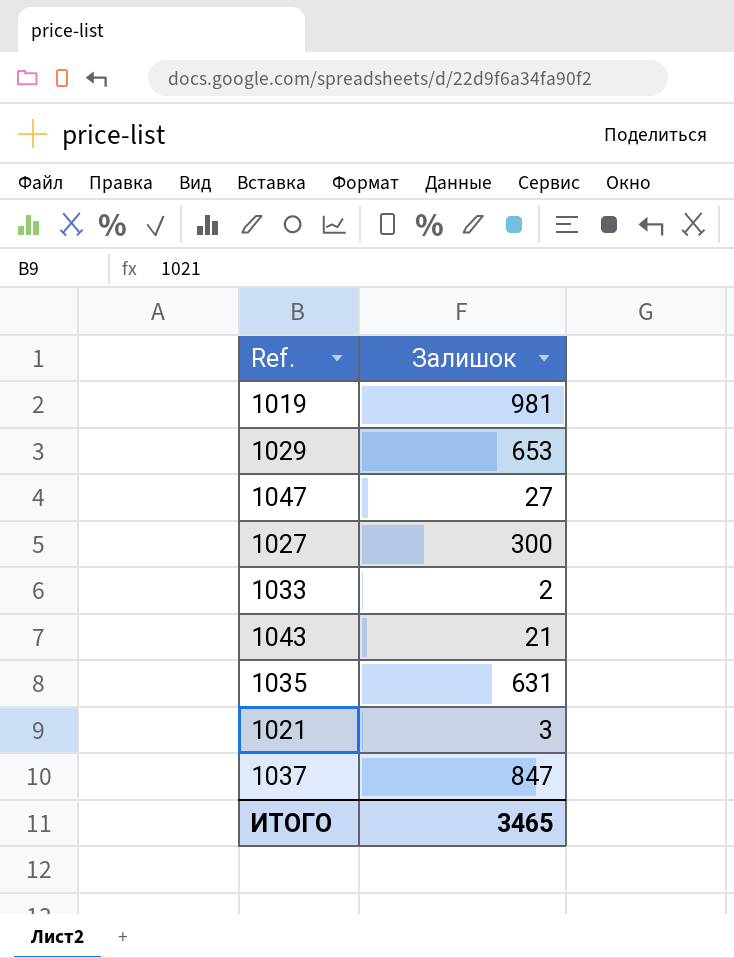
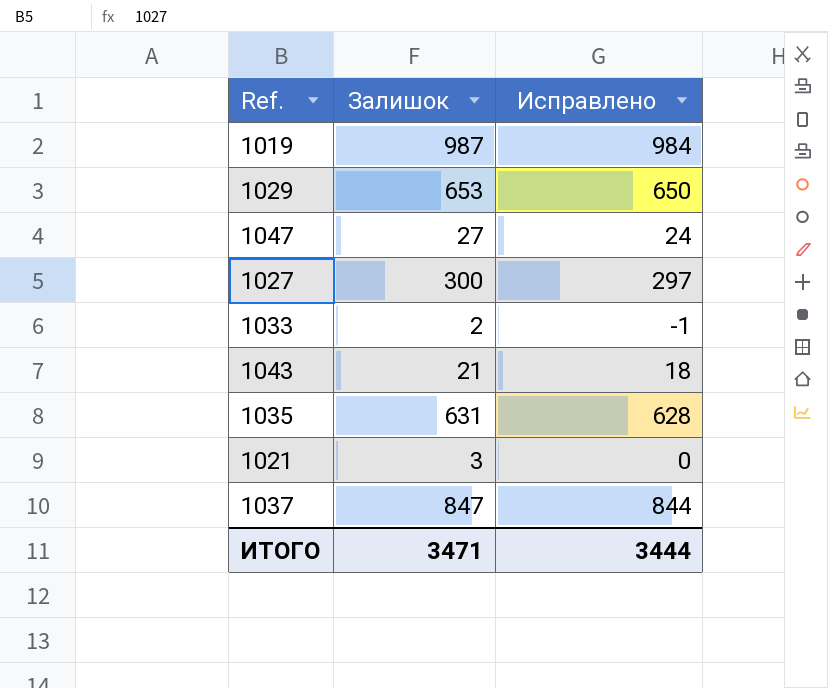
column Исправлено | formula: none -> [Залишок] - 3
1019 | Залишок: 981 -> 987
ИТОГО | Залишок: 3465 -> 3471

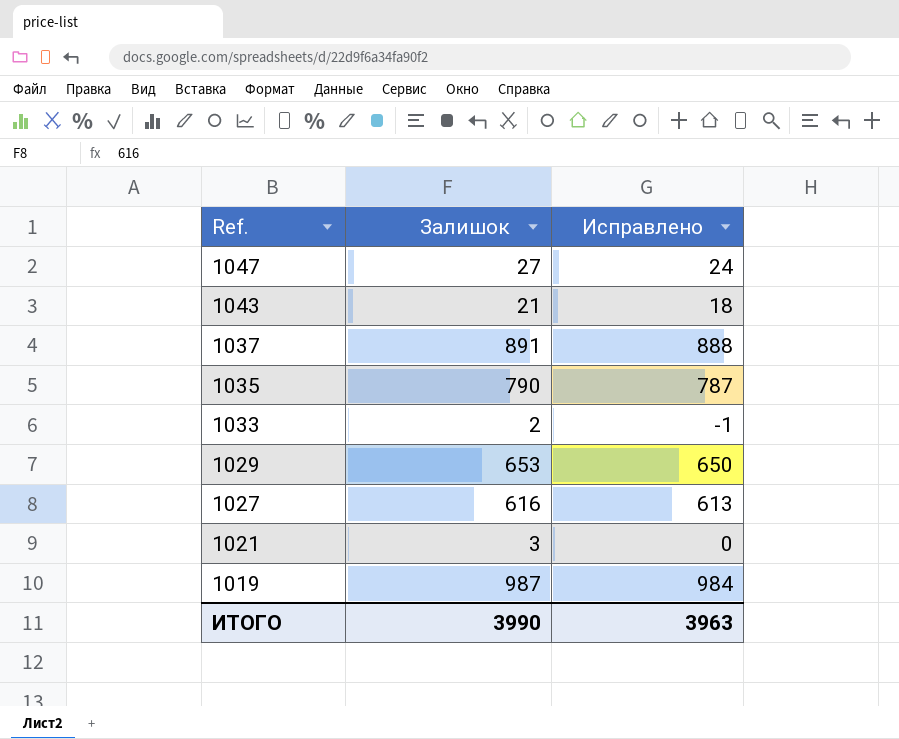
row order: none -> Ref. descending
1037 | Залишок: 847 -> 891
1037 | Исправлено: 844 -> 888
1035 | Залишок: 631 -> 790
1035 | Исправлено: 628 -> 787
1027 | Залишок: 300 -> 616
1027 | Исправлено: 297 -> 613
ИТОГО | Залишок: 3471 -> 3990
ИТОГО | Исправлено: 3444 -> 3963

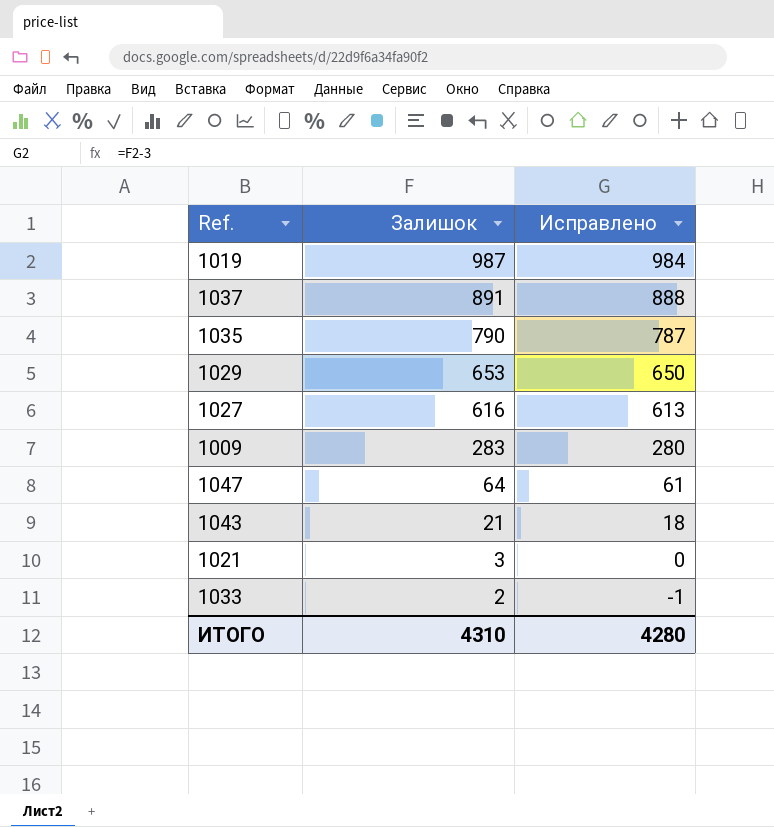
row order: Ref. descending -> Залишок descending
row 1009: none -> 283 | 280
1047 | Залишок: 27 -> 64
1047 | Исправлено: 24 -> 61
ИТОГО | Залишок: 3990 -> 4310
ИТОГО | Исправлено: 3963 -> 4280

